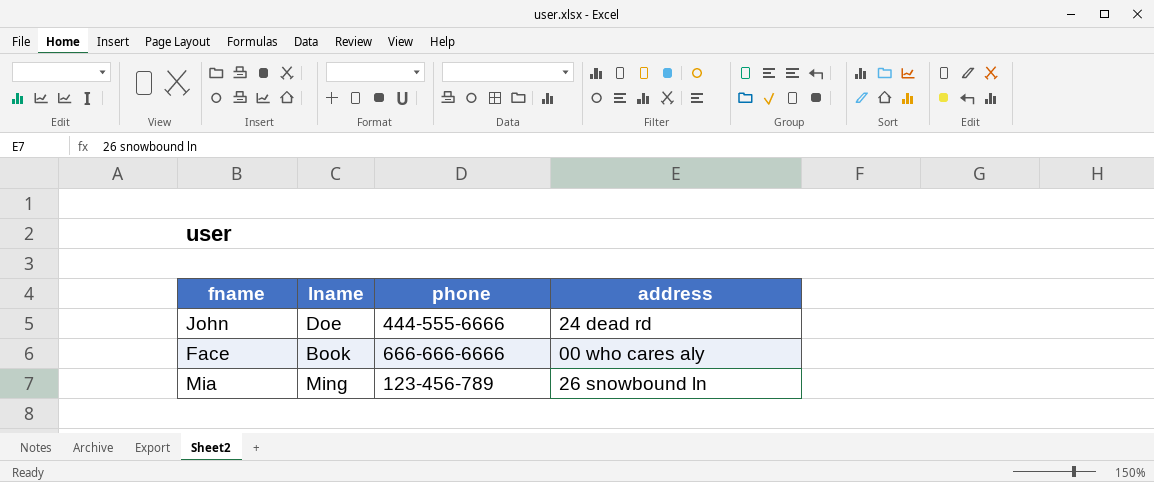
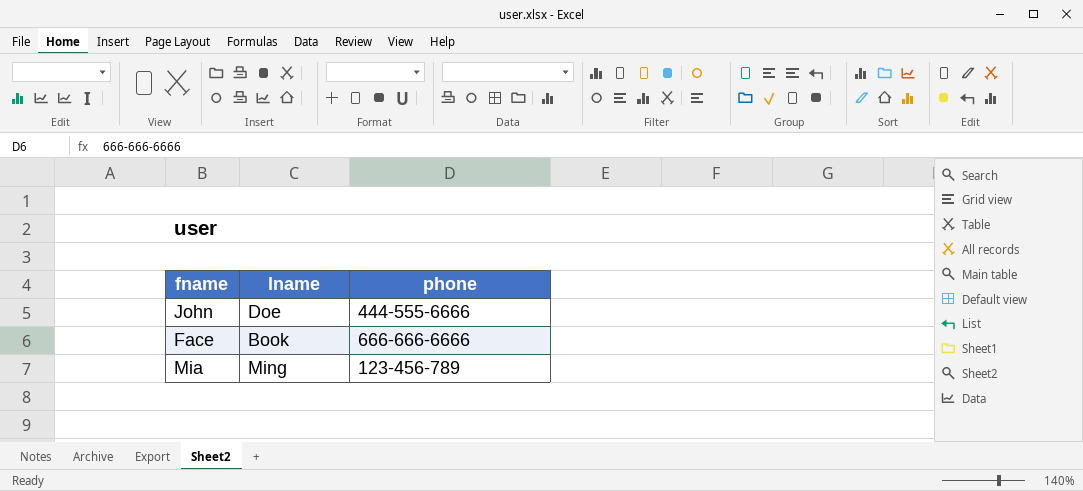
column address | position: 4 -> none

